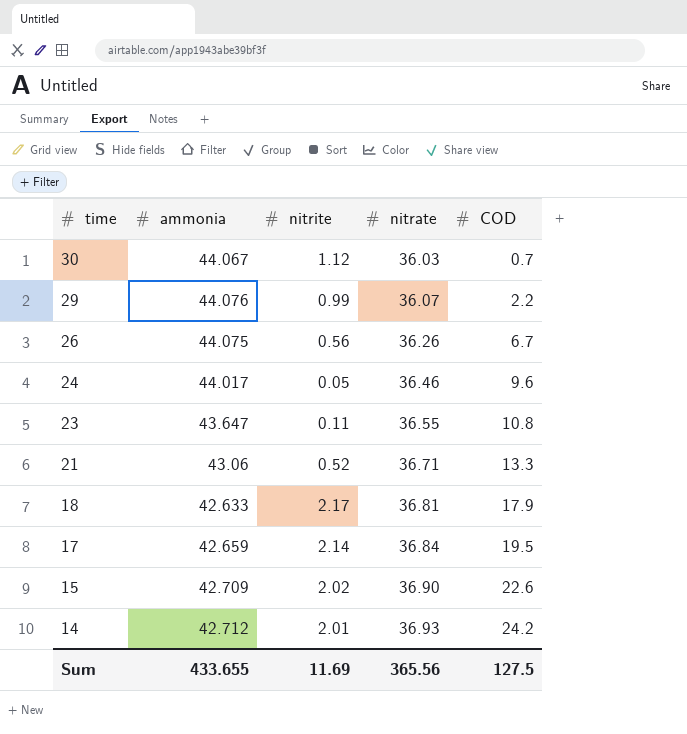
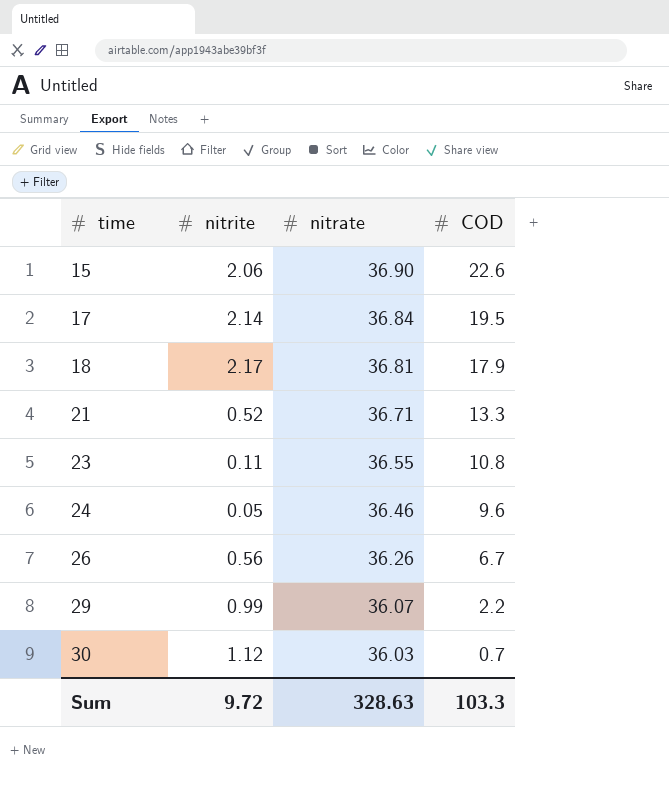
row order: time descending -> time ascending
column ammonia | position: 2 -> none
row 14: 42.712 | 2.01 | 36.93 | 24.2 -> none
15 | nitrite: 2.02 -> 2.06
Sum | nitrite: 11.69 -> 9.72
Sum | nitrate: 365.56 -> 328.63
Sum | COD: 127.5 -> 103.3

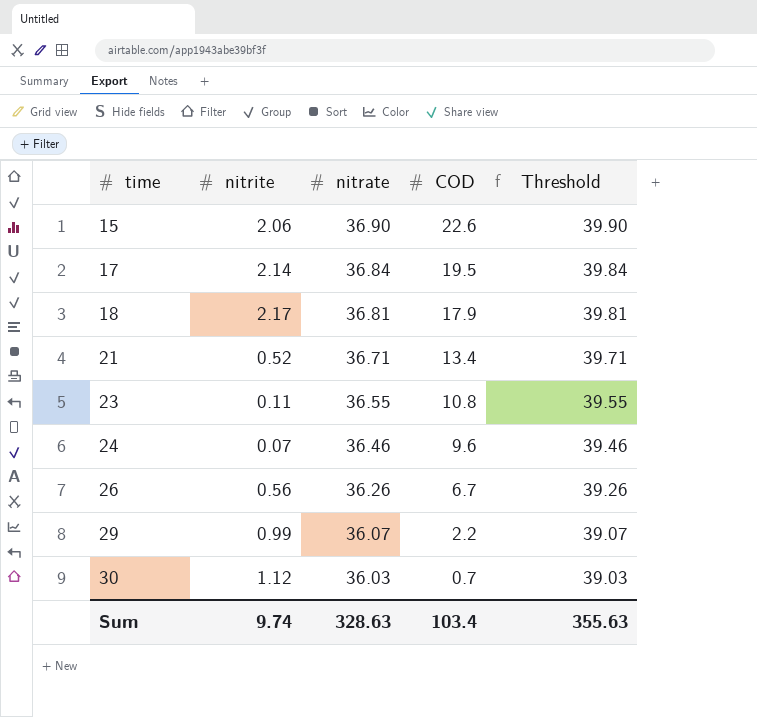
column Threshold | formula: none -> [nitrate] + 3
21 | COD: 13.3 -> 13.4
24 | nitrite: 0.05 -> 0.07
Sum | nitrite: 9.72 -> 9.74
Sum | COD: 103.3 -> 103.4

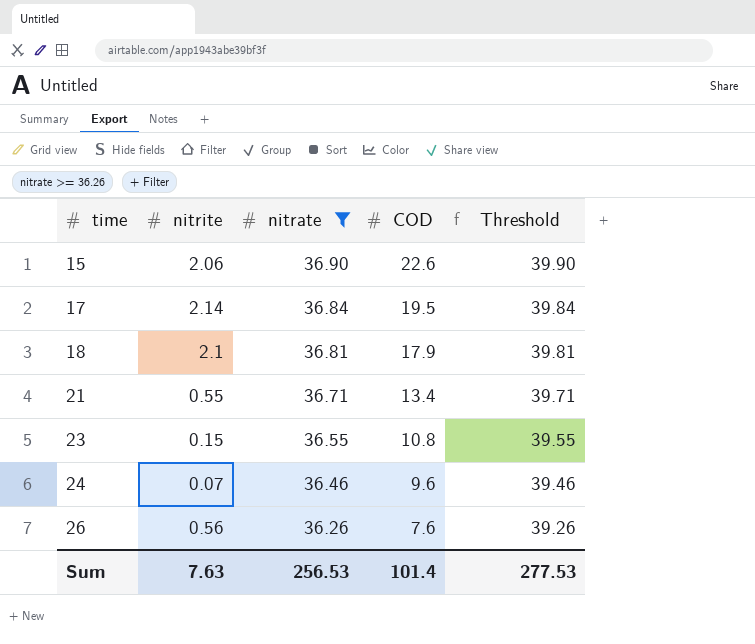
filter: none -> nitrate >= 36.26
18 | nitrite: 2.17 -> 2.1
21 | nitrite: 0.52 -> 0.55
23 | nitrite: 0.11 -> 0.15
26 | COD: 6.7 -> 7.6
Sum | nitrite: 9.74 -> 7.63
Sum | nitrate: 328.63 -> 256.53
Sum | COD: 103.4 -> 101.4
Sum | Threshold: 355.63 -> 277.53

